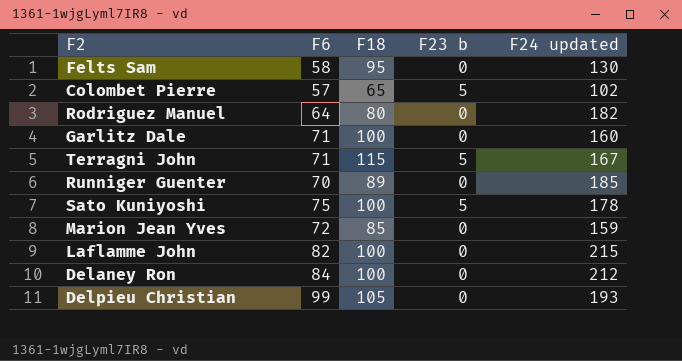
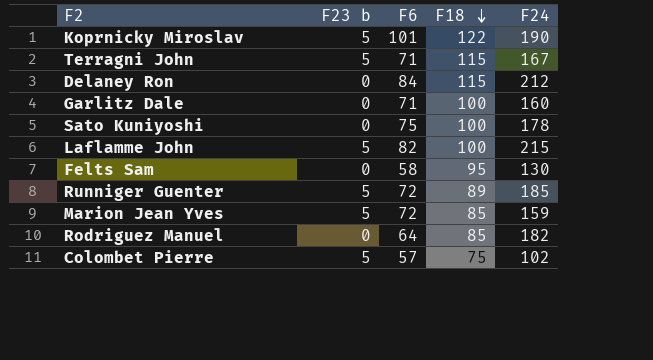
row order: none -> F18 descending
column F23 b | position: 4 -> 2
column name: F24 updated -> F24
row Delpieu Christian: 99 | 105 | 0 | 193 -> none
row Koprnicky Miroslav: none -> 5 | 101 | 122 | 190
Delaney Ron | F18: 100 -> 115
Sato Kuniyoshi | F23 b: 5 -> 0
Laflamme John | F23 b: 0 -> 5
Runniger Guenter | F23 b: 0 -> 5
Runniger Guenter | F6: 70 -> 72
Marion Jean Yves | F23 b: 0 -> 5
Rodriguez Manuel | F18: 80 -> 85
Colombet Pierre | F18: 65 -> 75

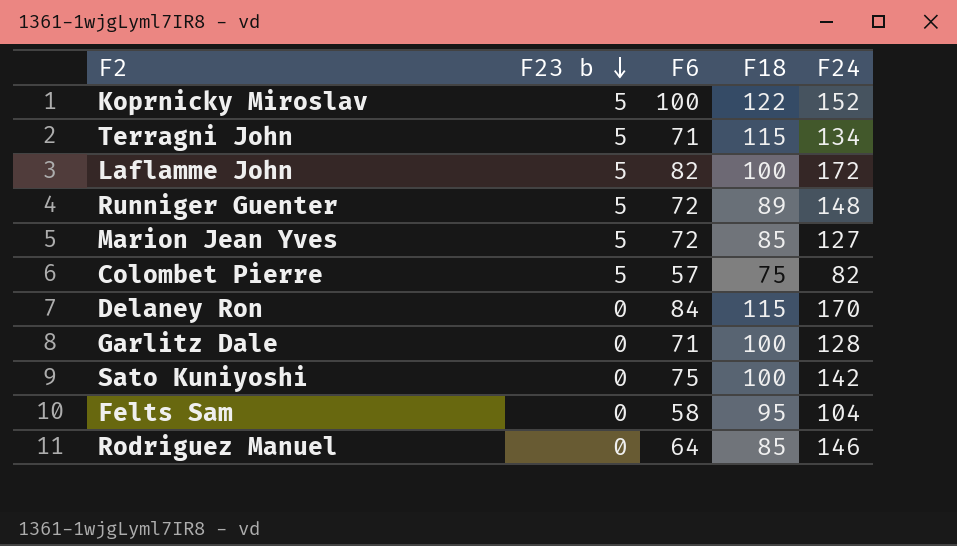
row order: F18 descending -> F23 b descending
Koprnicky Miroslav | F6: 101 -> 100
Koprnicky Miroslav | F24: 190 -> 152
Terragni John | F24: 167 -> 134
Laflamme John | F24: 215 -> 172
Runniger Guenter | F24: 185 -> 148
Marion Jean Yves | F24: 159 -> 127
Colombet Pierre | F24: 102 -> 82
Delaney Ron | F24: 212 -> 170
Garlitz Dale | F24: 160 -> 128
Sato Kuniyoshi | F24: 178 -> 142
Felts Sam | F24: 130 -> 104
Rodriguez Manuel | F24: 182 -> 146

